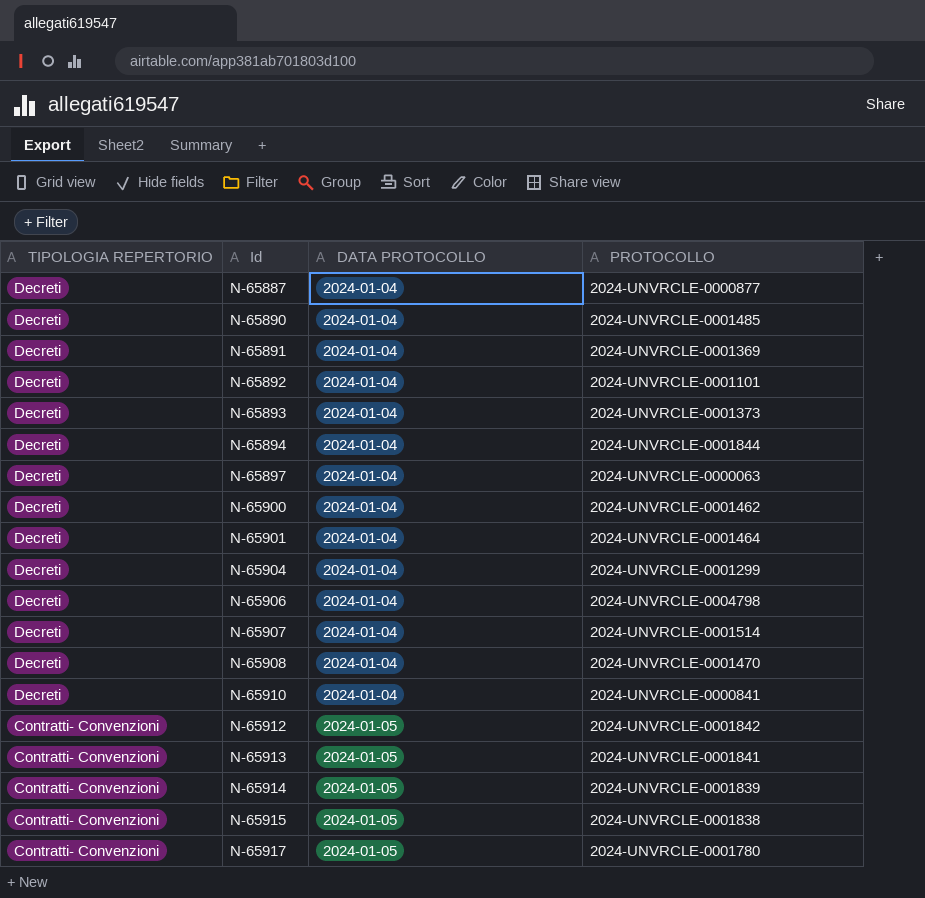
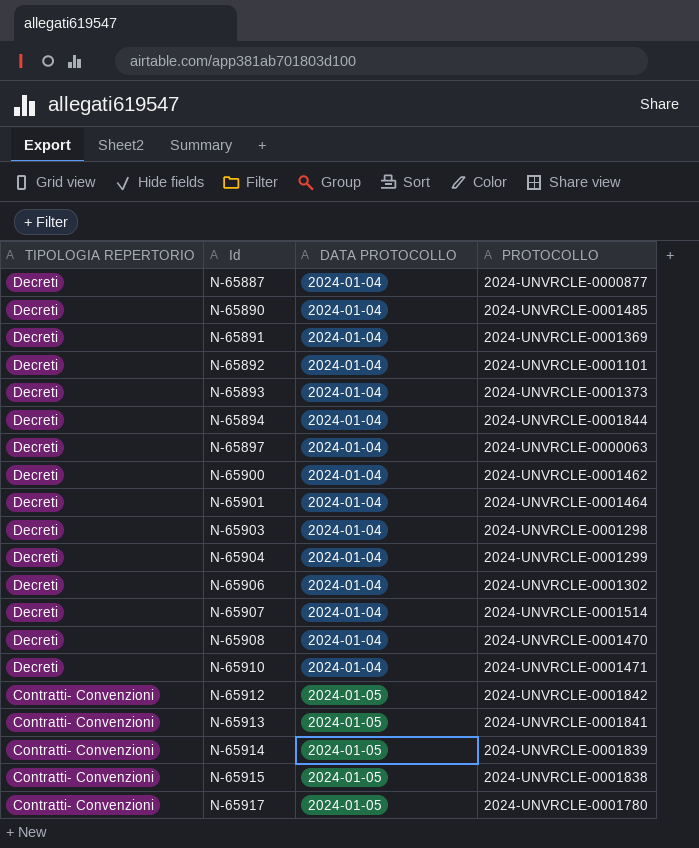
row N-65903: none -> Decreti | 2024-01-04 | 2024-UNVRCLE-0001298
N-65906 | PROTOCOLLO: 2024-UNVRCLE-0004798 -> 2024-UNVRCLE-0001302
N-65910 | PROTOCOLLO: 2024-UNVRCLE-0000841 -> 2024-UNVRCLE-0001471

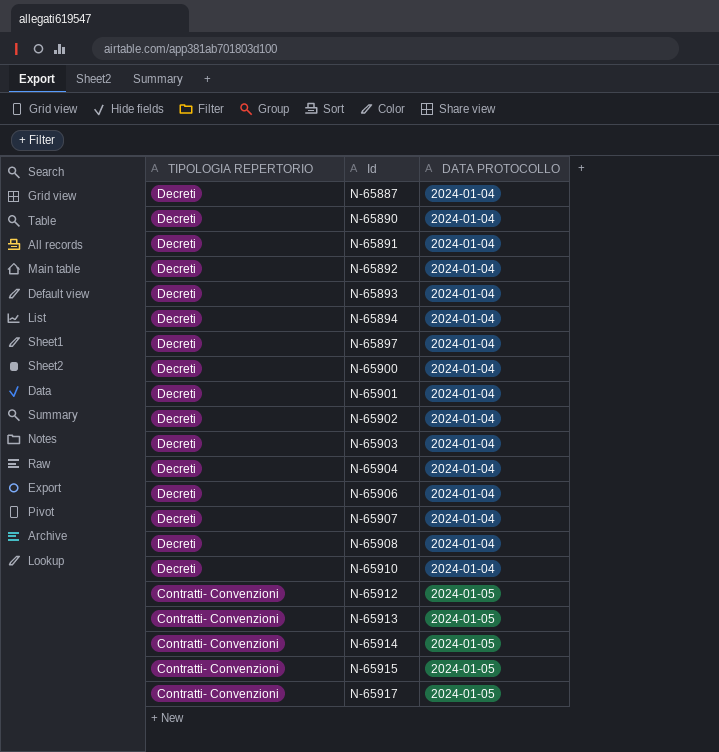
column PROTOCOLLO | position: 4 -> none
row N-65902: none -> Decreti | 2024-01-04

